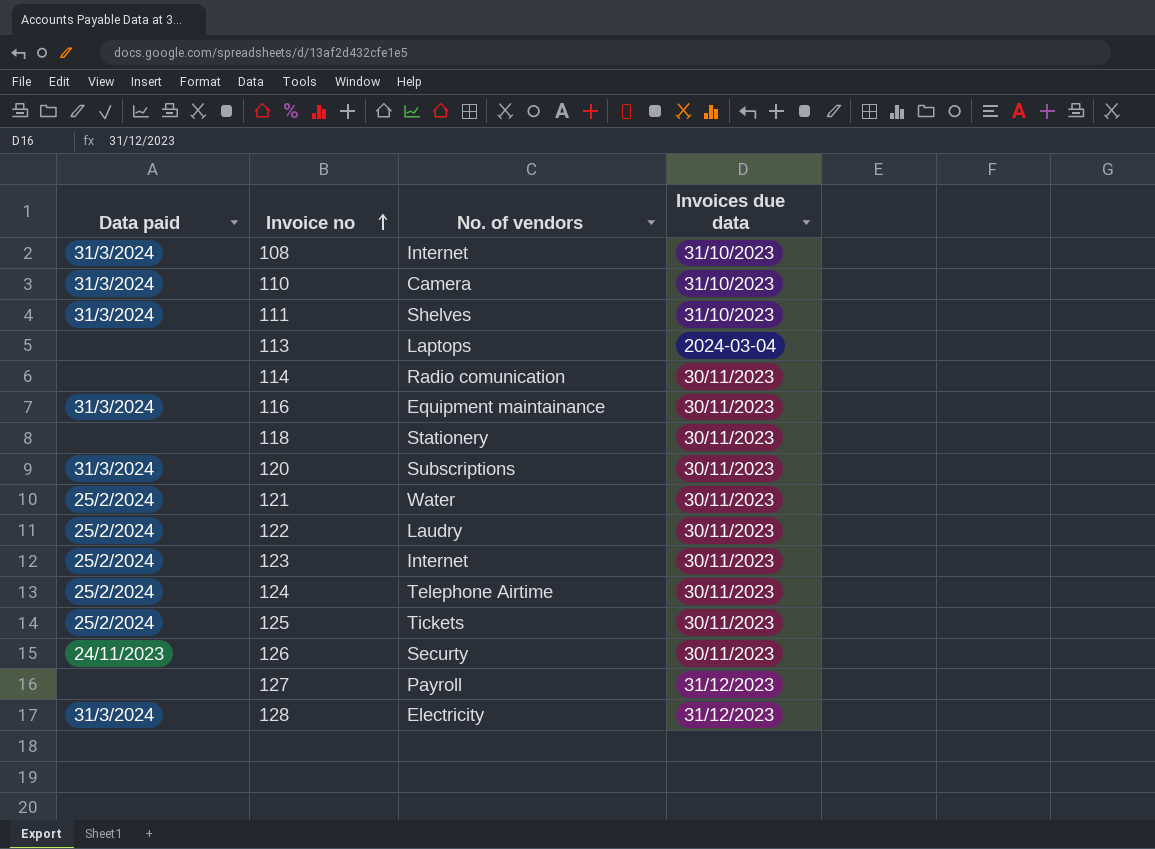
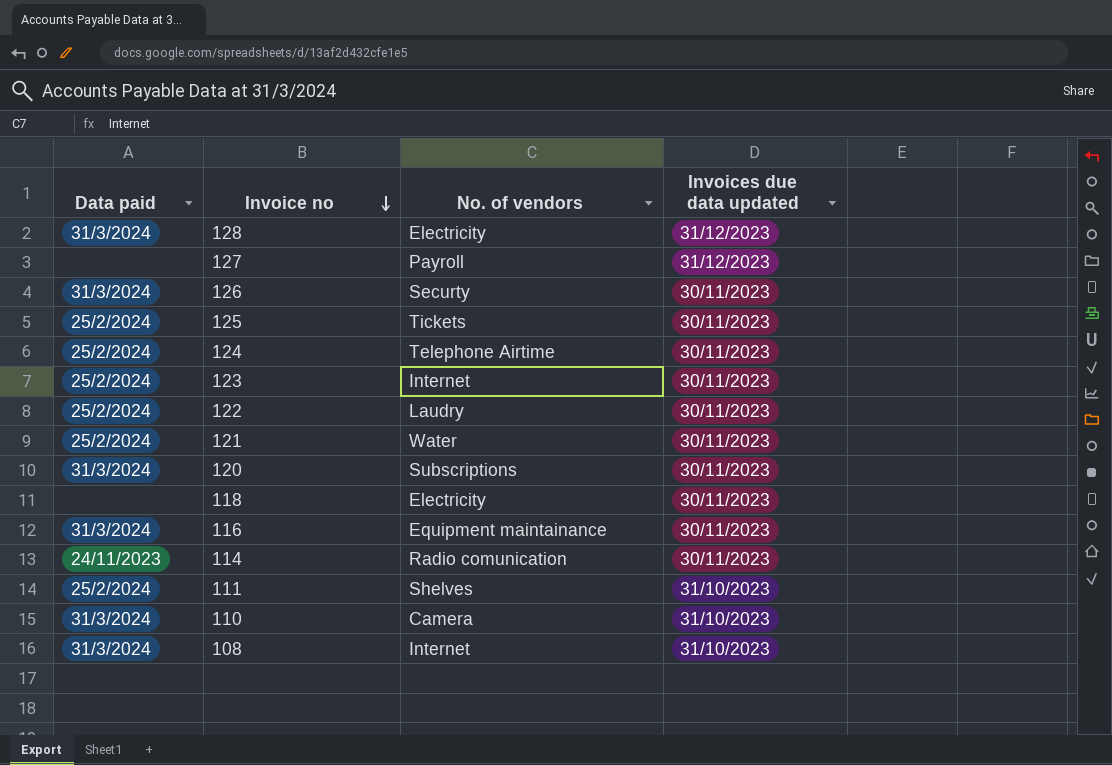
row order: Invoice no ascending -> Invoice no descending
column name: Invoices due data -> Invoices due data updated
row 113: none | Laptops | 2024-03-04 -> none
126 | Data paid: 24/11/2023 -> 31/3/2024
118 | No. of vendors: Stationery -> Electricity
114 | Data paid: none -> 24/11/2023
111 | Data paid: 31/3/2024 -> 25/2/2024

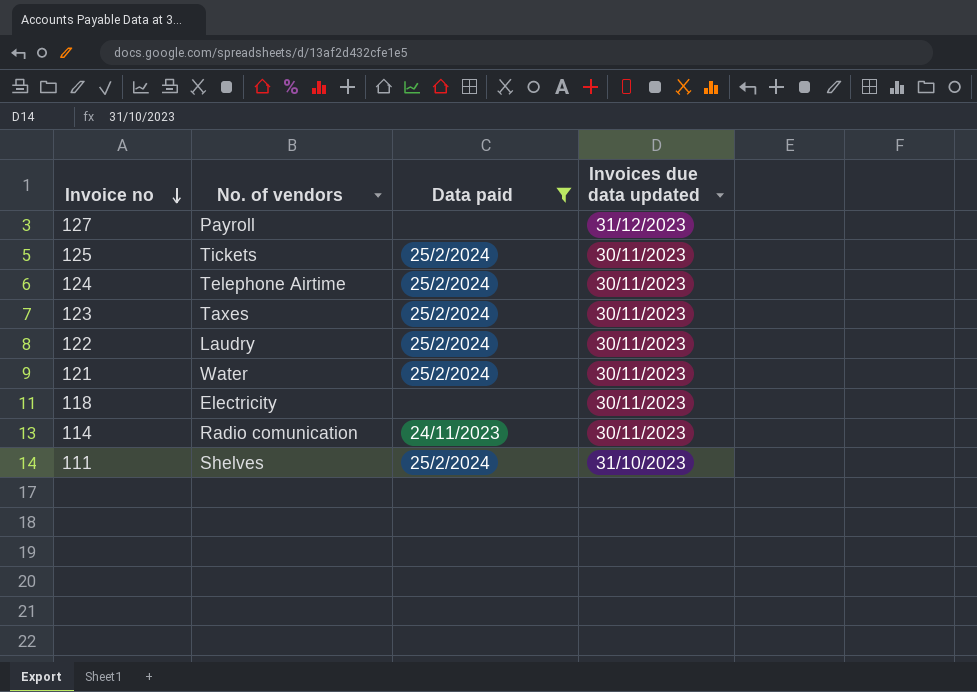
filter: none -> Data paid != 31/3/2024
column Data paid | position: 1 -> 3
123 | No. of vendors: Internet -> Taxes

